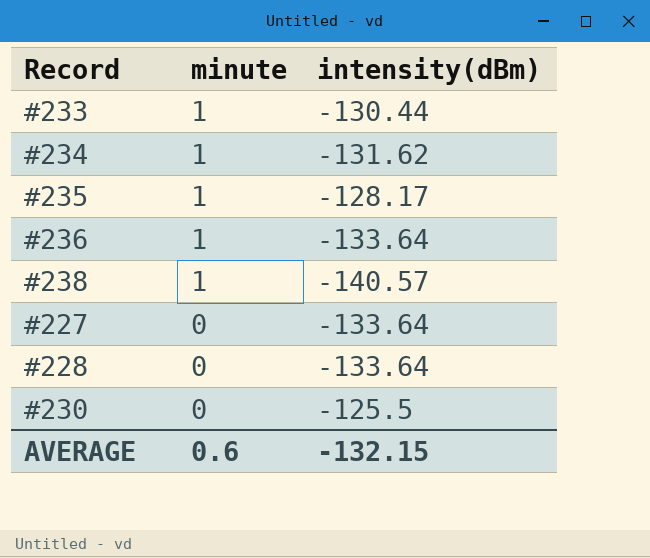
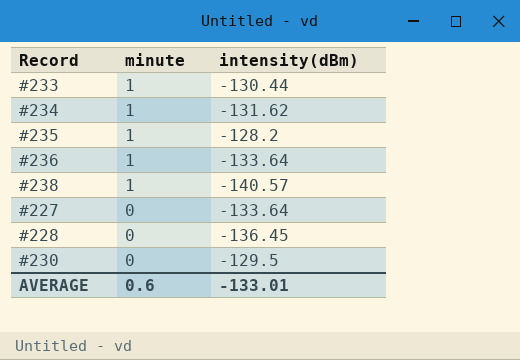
#235 | intensity(dBm): -128.17 -> -128.2
#228 | intensity(dBm): -133.64 -> -136.45
#230 | intensity(dBm): -125.5 -> -129.5
AVERAGE | intensity(dBm): -132.15 -> -133.01

